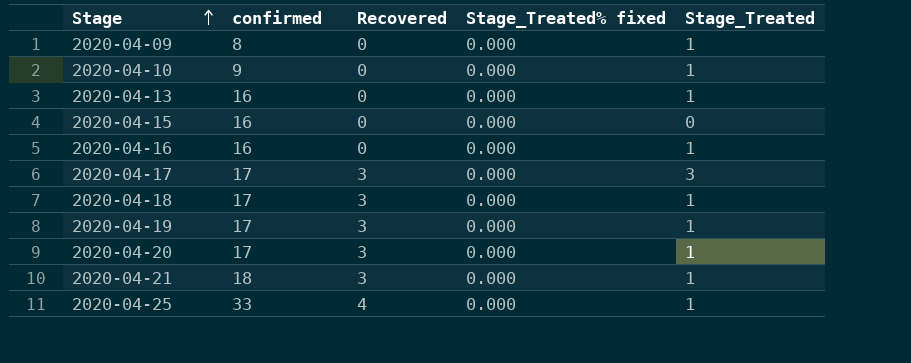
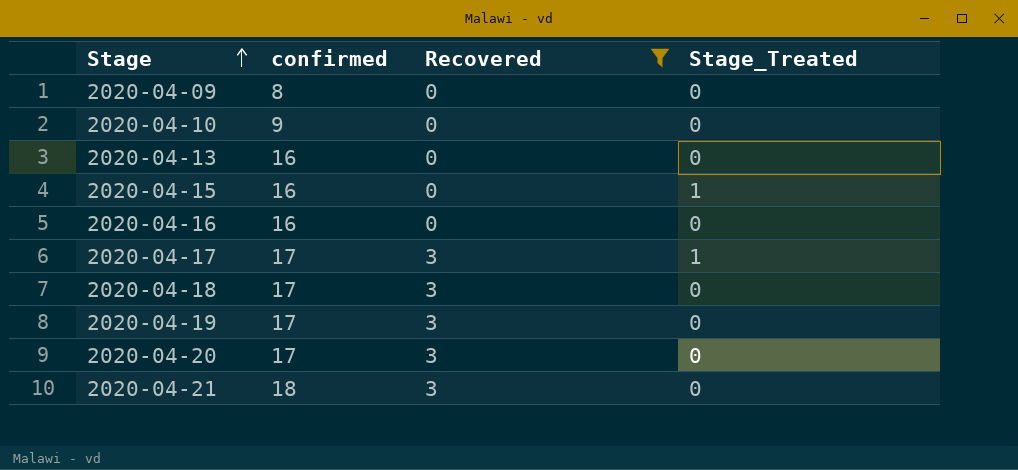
filter: none -> Recovered != 4
column Stage_Treated% fixed | position: 4 -> none
2020-04-09 | Stage_Treated: 1 -> 0
2020-04-10 | Stage_Treated: 1 -> 0
2020-04-13 | Stage_Treated: 1 -> 0
2020-04-15 | Stage_Treated: 0 -> 1
2020-04-16 | Stage_Treated: 1 -> 0
2020-04-17 | Stage_Treated: 3 -> 1
2020-04-18 | Stage_Treated: 1 -> 0
2020-04-19 | Stage_Treated: 1 -> 0
2020-04-20 | Stage_Treated: 1 -> 0
2020-04-21 | Stage_Treated: 1 -> 0

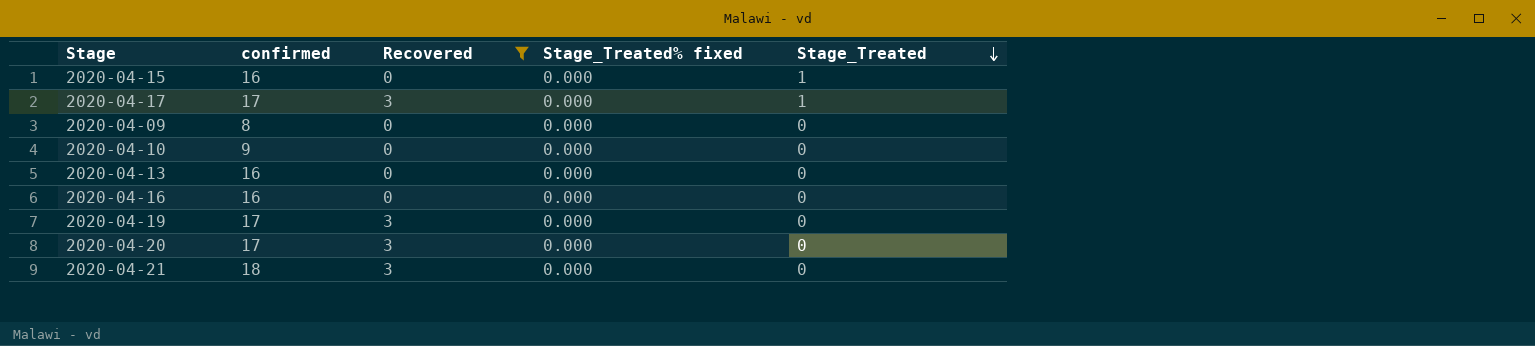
row order: Stage ascending -> Stage_Treated descending
column Stage_Treated% fixed | position: none -> 4
row 2020-04-18: 17 | 3 | 0 -> none

